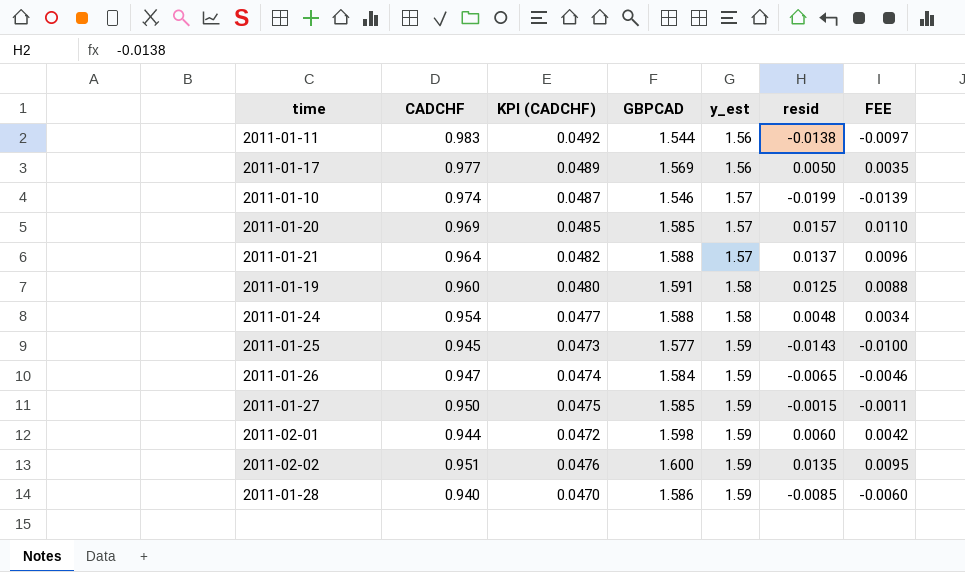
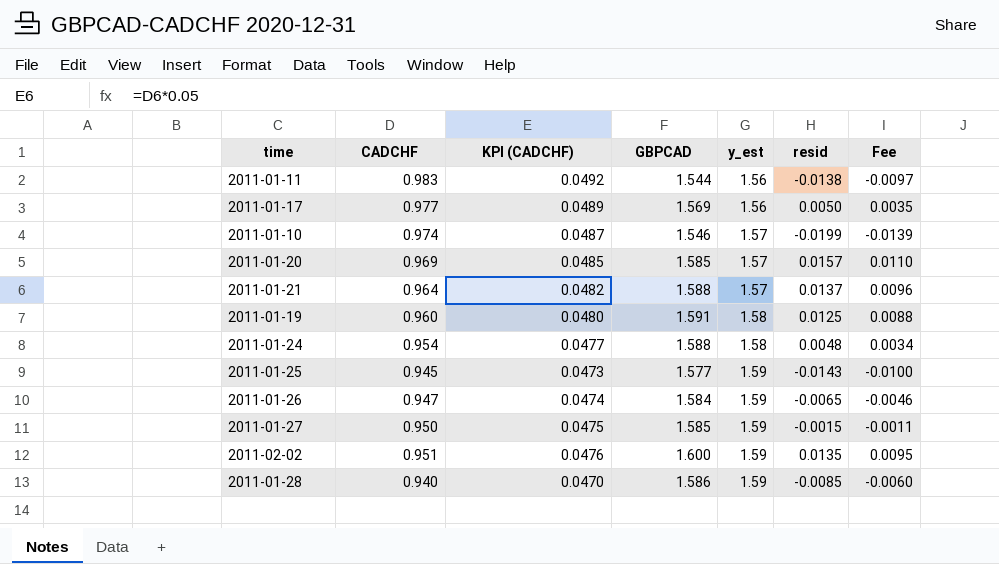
column name: FEE -> Fee
row 2011-02-01: 0.944 | 0.0472 | 1.598 | 1.59 | 0.0060 | 0.0042 -> none

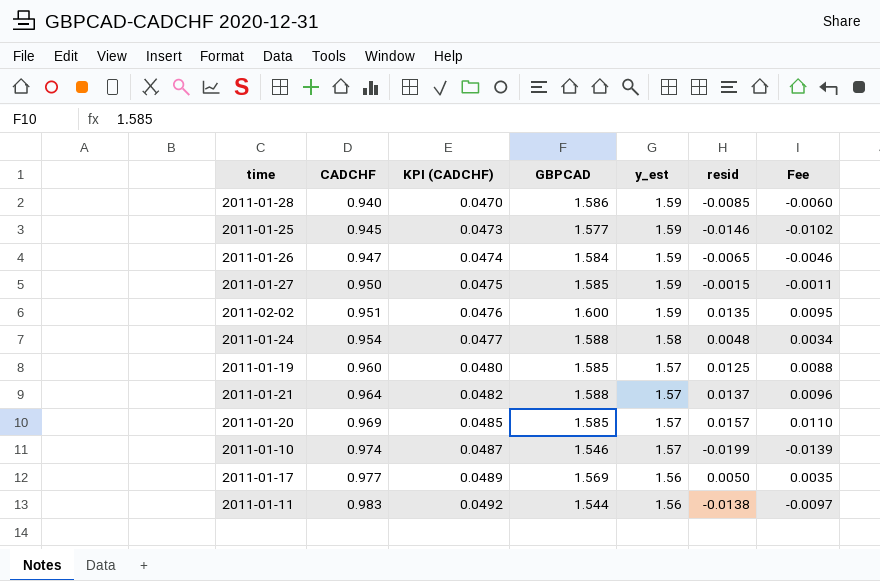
row order: y_est ascending -> CADCHF ascending
2011-01-25 | resid: -0.0143 -> -0.0146
2011-01-25 | Fee: -0.0100 -> -0.0102
2011-01-19 | GBPCAD: 1.591 -> 1.585
2011-01-19 | y_est: 1.58 -> 1.57

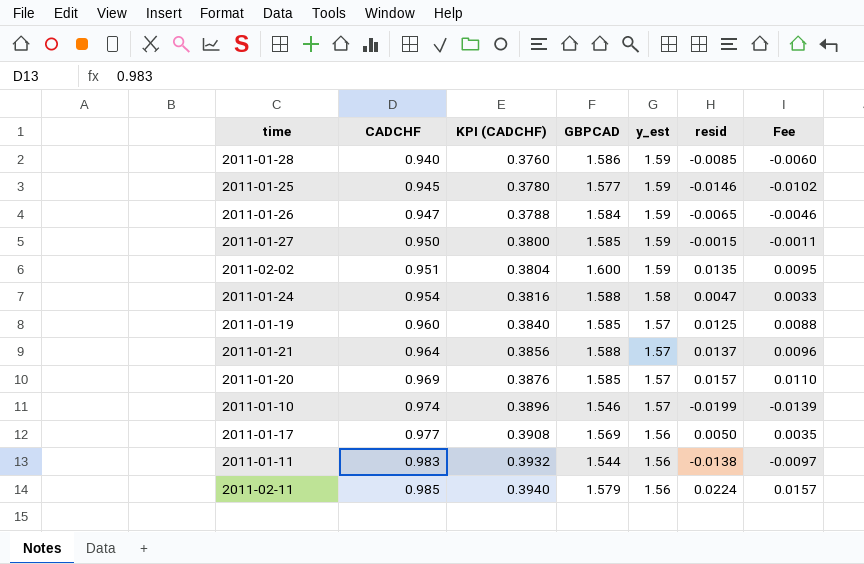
column KPI (CADCHF) | formula: [CADCHF] * 0.05 -> [CADCHF] * 0.4
2011-01-24 | resid: 0.0048 -> 0.0047
2011-01-24 | Fee: 0.0034 -> 0.0033
row 2011-02-11: none -> 0.985 | 0.3940 | 1.579 | 1.56 | 0.0224 | 0.0157

